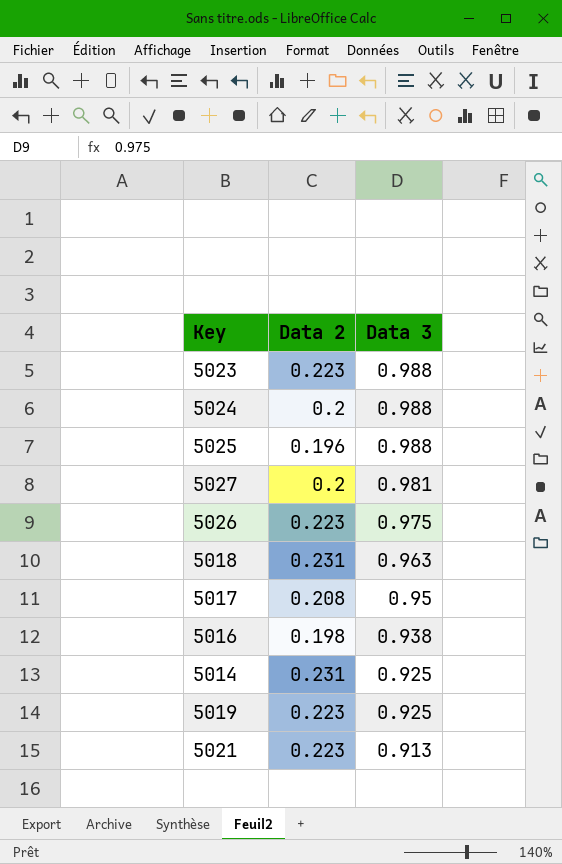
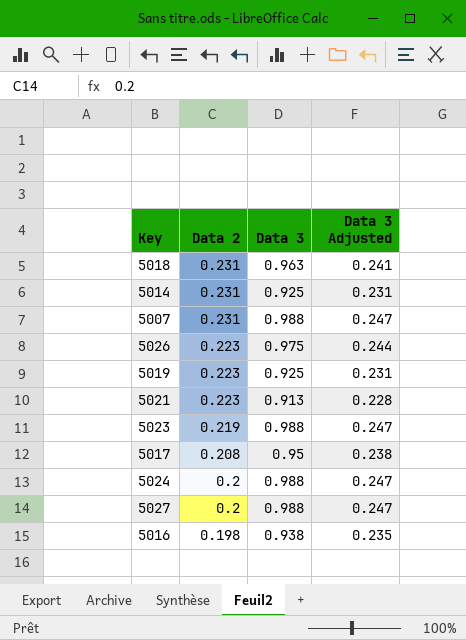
row order: Data 3 descending -> Data 2 descending
column Data 3 Adjusted | formula: none -> [Data 3] * 0.25
row 5025: 0.196 | 0.988 -> none
row 5007: none -> 0.231 | 0.988 | 0.247
5023 | Data 2: 0.223 -> 0.219
5027 | Data 3: 0.981 -> 0.988

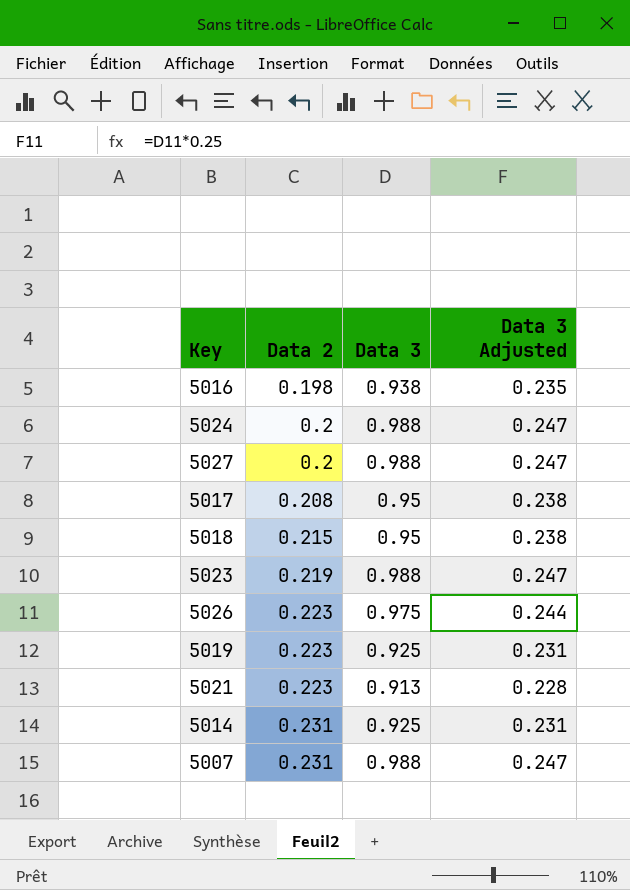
row order: Data 2 descending -> Data 2 ascending
5018 | Data 2: 0.231 -> 0.215
5018 | Data 3: 0.963 -> 0.95
5018 | Data 3 Adjusted: 0.241 -> 0.238

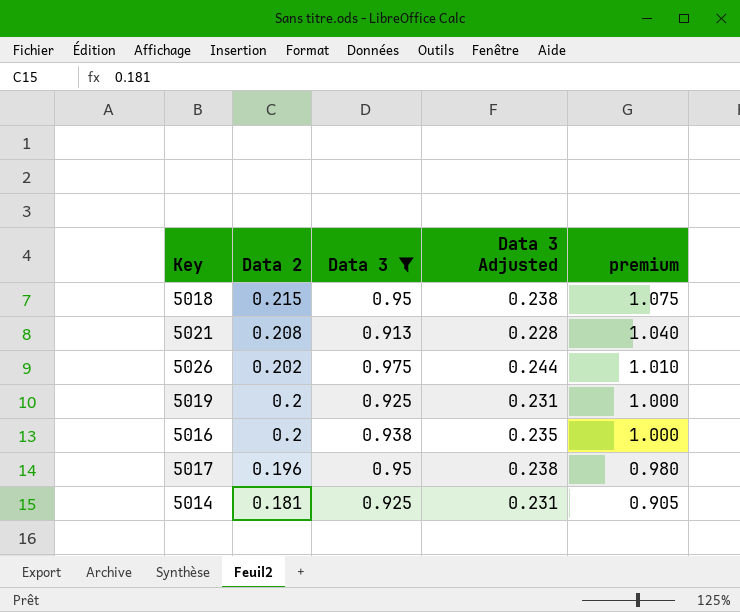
filter: none -> Data 3 != 0.988
row order: Data 2 ascending -> Data 2 descending
column premium | formula: none -> [Data 2] * 5
5021 | Data 2: 0.223 -> 0.208
5026 | Data 2: 0.223 -> 0.202
5019 | Data 2: 0.223 -> 0.2
5016 | Data 2: 0.198 -> 0.2
5017 | Data 2: 0.208 -> 0.196
5014 | Data 2: 0.231 -> 0.181

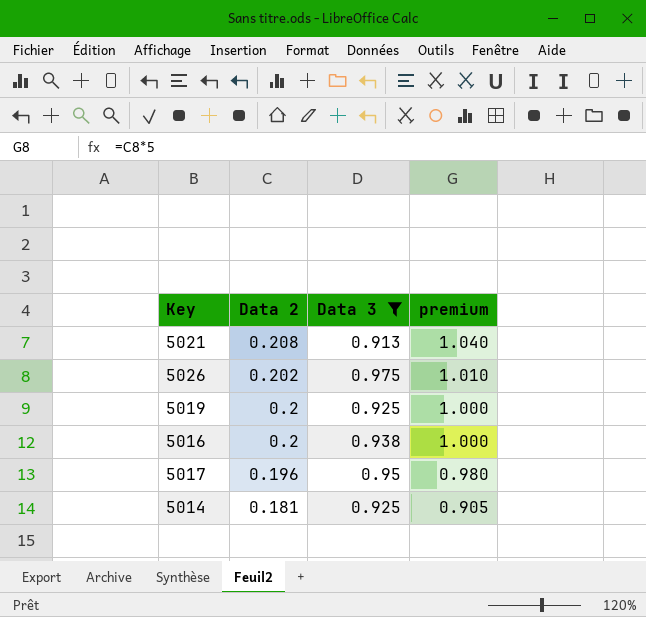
column Data 3 Adjusted | formula: [Data 3] * 0.25 -> none
row 5018: 0.215 | 0.95 | 0.238 | 1.075 -> none

